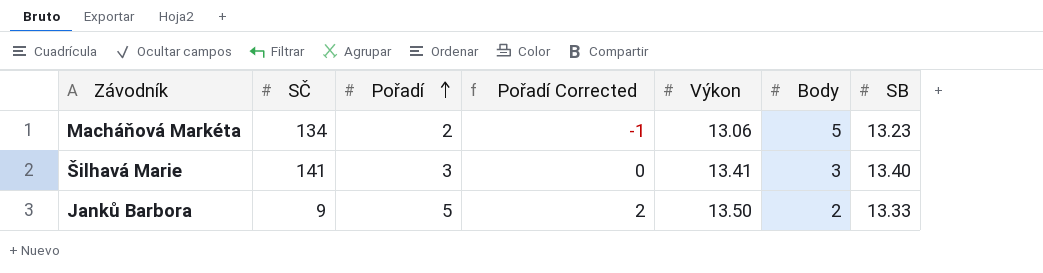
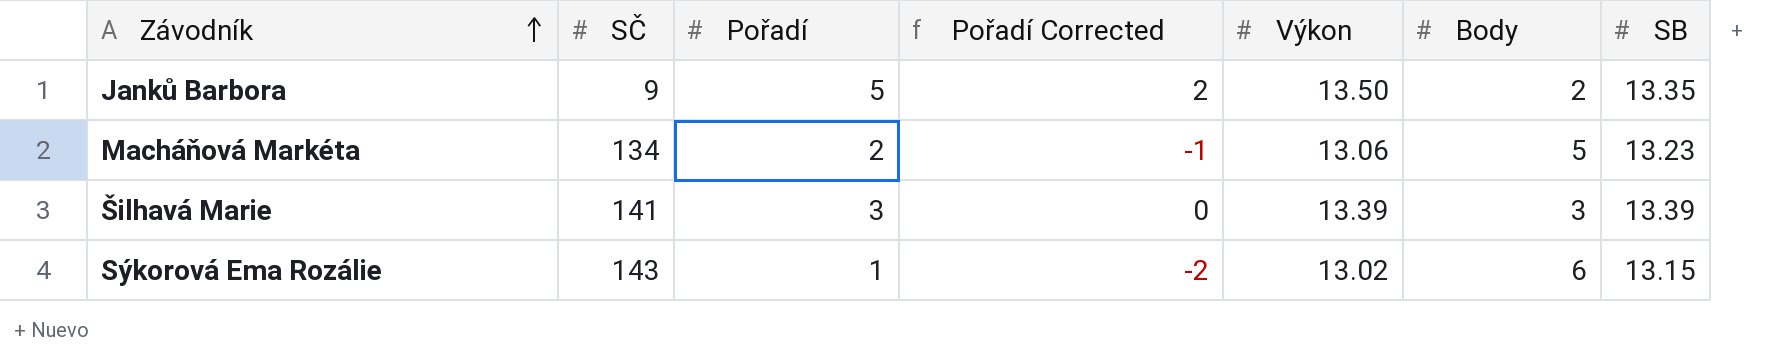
row order: Pořadí ascending -> Závodník ascending
Janků Barbora | SB: 13.33 -> 13.35
Šilhavá Marie | Výkon: 13.41 -> 13.39
Šilhavá Marie | SB: 13.40 -> 13.39
row Sýkorová Ema Rozálie: none -> 143 | 1 | -2 | 13.02 | 6 | 13.15

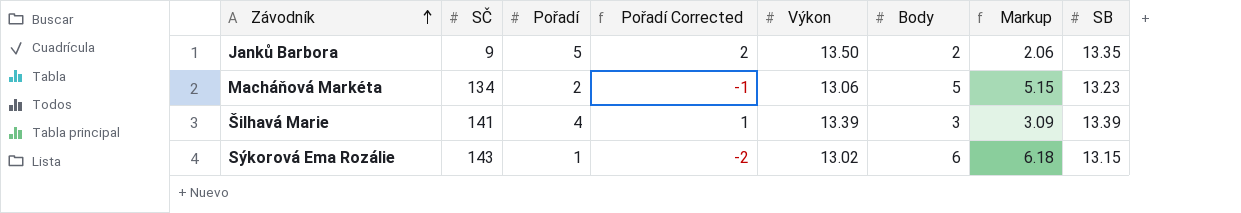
column Markup | formula: none -> [Body] * 1.03
Šilhavá Marie | Pořadí: 3 -> 4
Šilhavá Marie | Pořadí Corrected: 0 -> 1

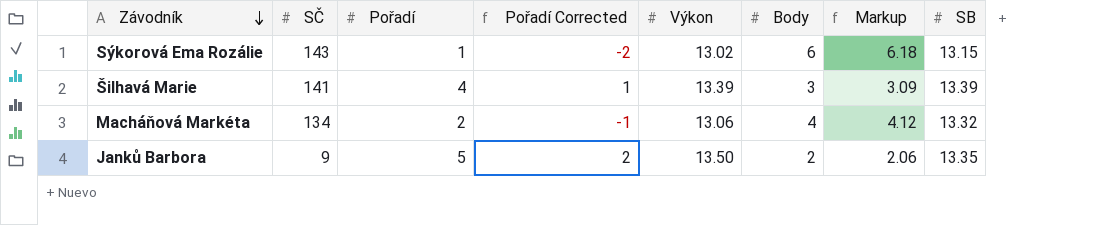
row order: Závodník ascending -> Závodník descending
Macháňová Markéta | Body: 5 -> 4
Macháňová Markéta | Markup: 5.15 -> 4.12
Macháňová Markéta | SB: 13.23 -> 13.32

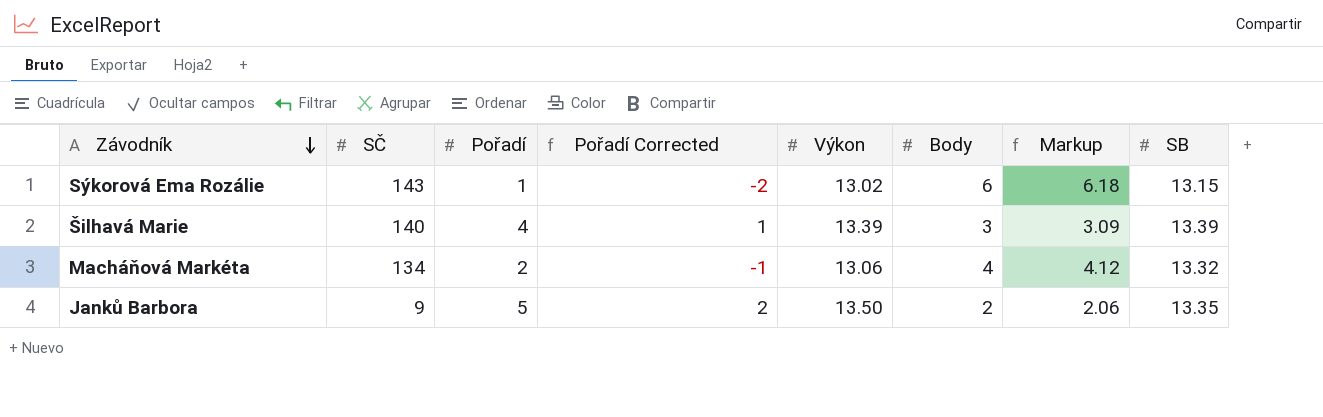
Šilhavá Marie | SČ: 141 -> 140

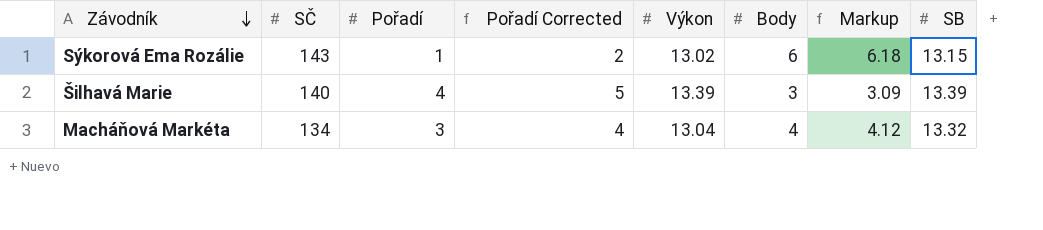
column Pořadí Corrected | formula: [Pořadí] - 3 -> [Pořadí] + 1
row Janků Barbora: 9 | 5 | 2 | 13.50 | 2 | 2.06 | 13.35 -> none
Macháňová Markéta | Pořadí: 2 -> 3
Macháňová Markéta | Výkon: 13.06 -> 13.04

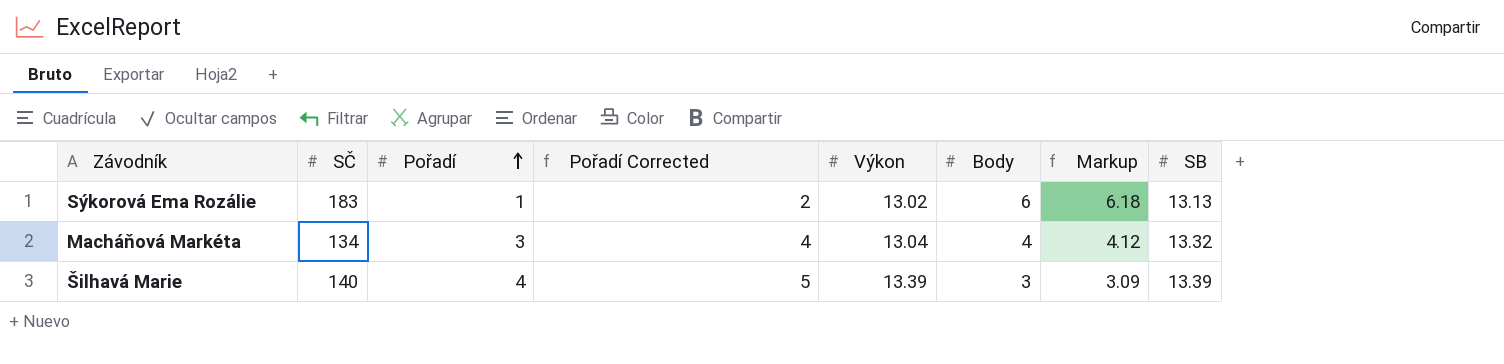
row order: Závodník descending -> Pořadí ascending
Sýkorová Ema Rozálie | SČ: 143 -> 183
Sýkorová Ema Rozálie | SB: 13.15 -> 13.13

